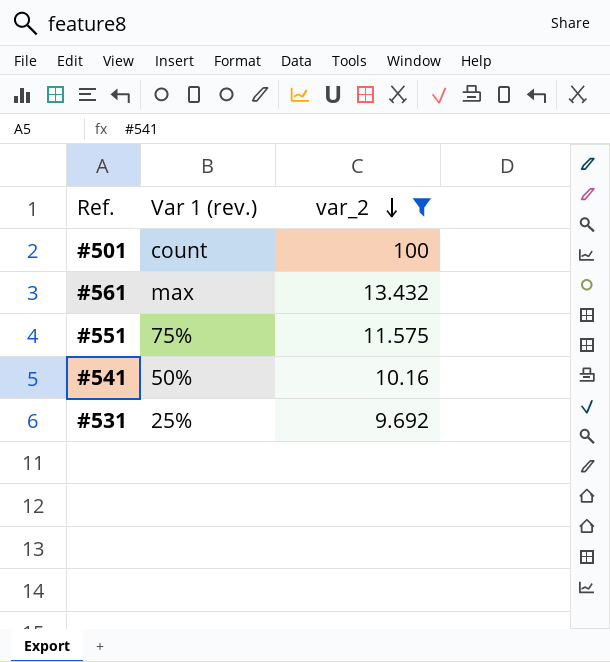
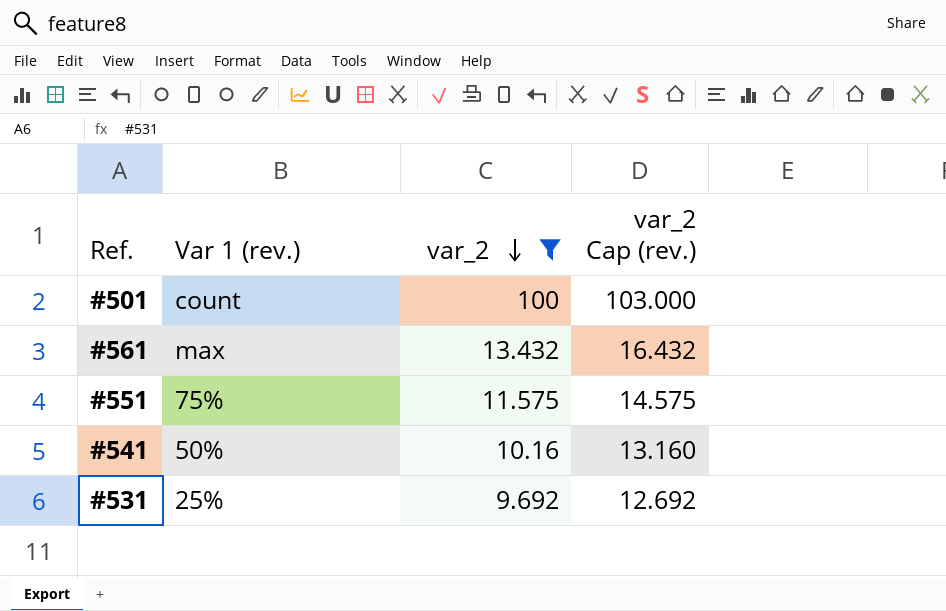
column var_2 Cap (rev.) | formula: none -> [var_2] + 3

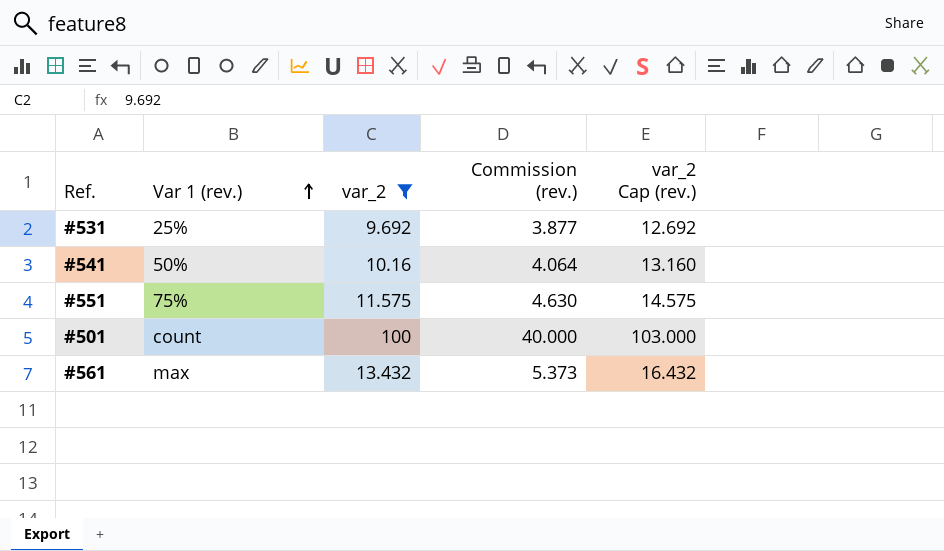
row order: var_2 descending -> Var 1 (rev.) ascending
column Commission (rev.) | formula: none -> [var_2] * 0.4

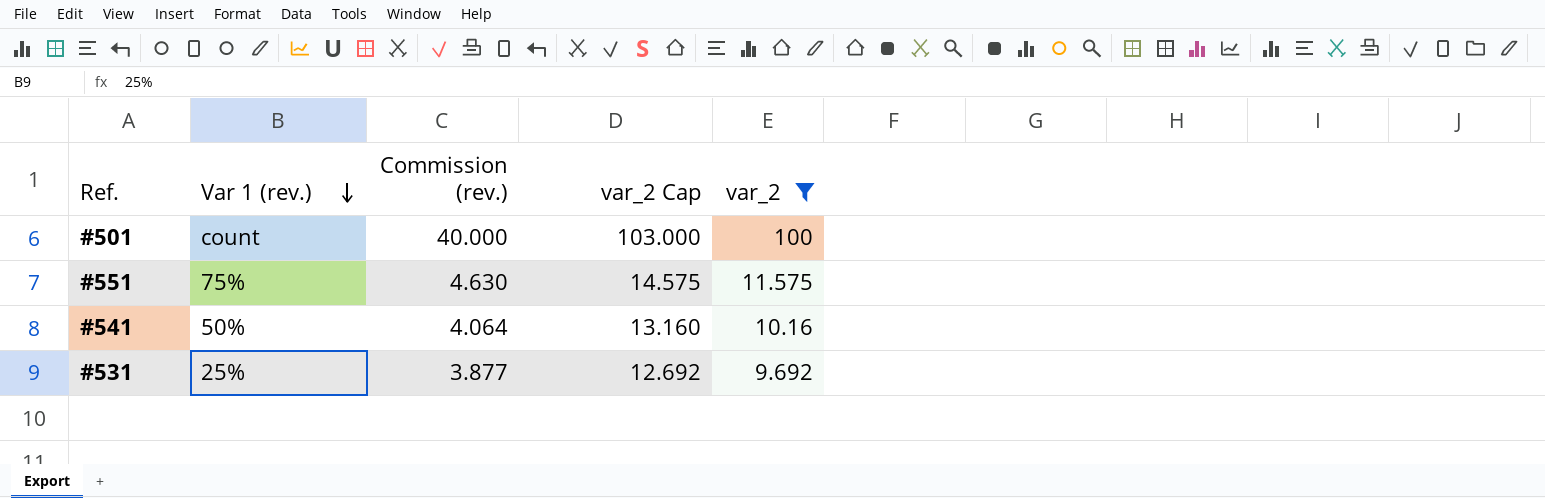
row order: Var 1 (rev.) ascending -> Var 1 (rev.) descending
column name: var_2 Cap (rev.) -> var_2 Cap
column var_2 | position: 3 -> 5
row #561: max | 13.432 | 5.373 | 16.432 -> none

